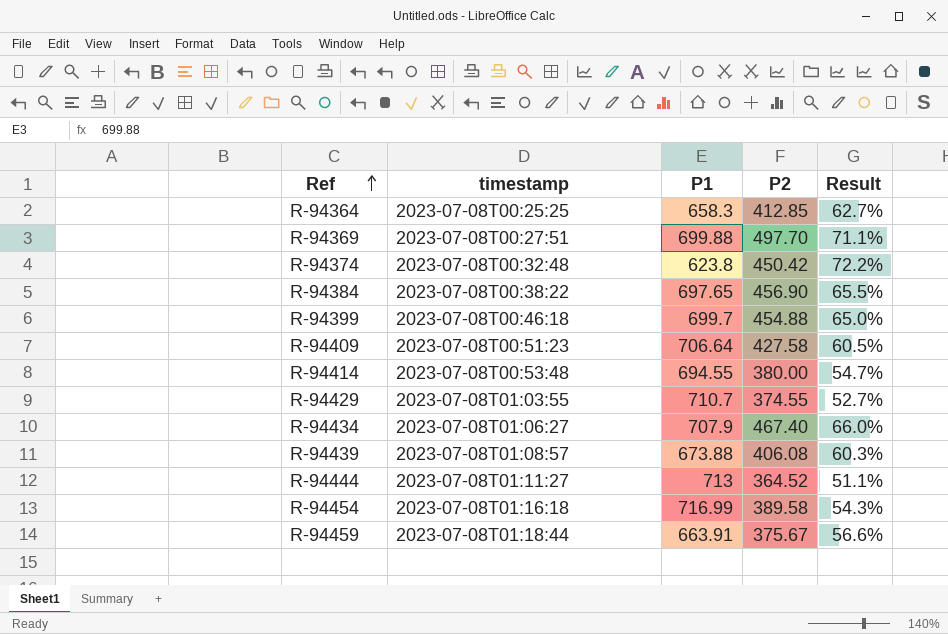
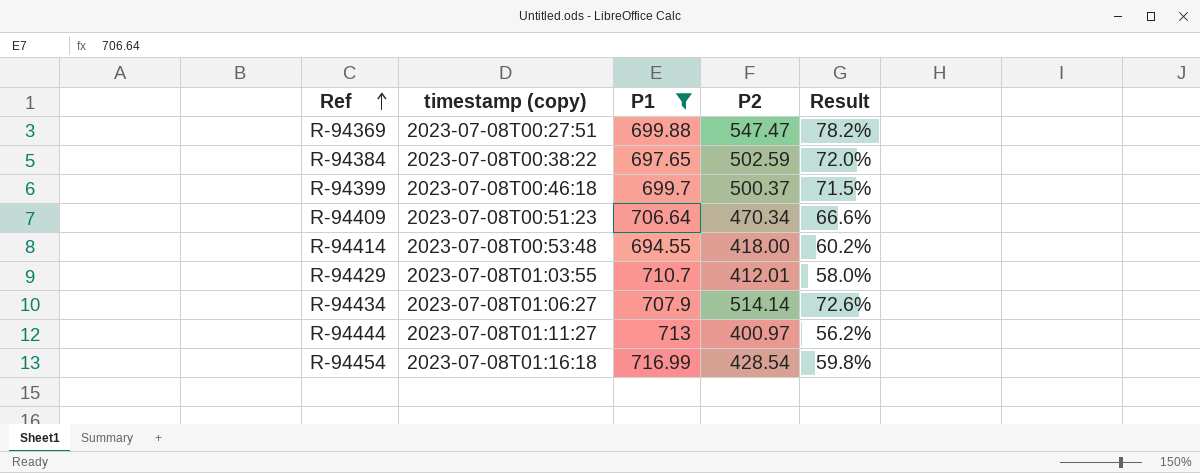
filter: none -> P1 >= 694.55
column name: timestamp -> timestamp (copy)
R-94369 | P2: 497.70 -> 547.47
R-94369 | Result: 71.1% -> 78.2%
R-94384 | P2: 456.90 -> 502.59
R-94384 | Result: 65.5% -> 72.0%
R-94399 | P2: 454.88 -> 500.37
R-94399 | Result: 65.0% -> 71.5%
R-94409 | P2: 427.58 -> 470.34
R-94409 | Result: 60.5% -> 66.6%
R-94414 | P2: 380.00 -> 418.00
R-94414 | Result: 54.7% -> 60.2%
R-94429 | P2: 374.55 -> 412.01
R-94429 | Result: 52.7% -> 58.0%
R-94434 | P2: 467.40 -> 514.14
R-94434 | Result: 66.0% -> 72.6%
R-94444 | P2: 364.52 -> 400.97
R-94444 | Result: 51.1% -> 56.2%
R-94454 | P2: 389.58 -> 428.54
R-94454 | Result: 54.3% -> 59.8%

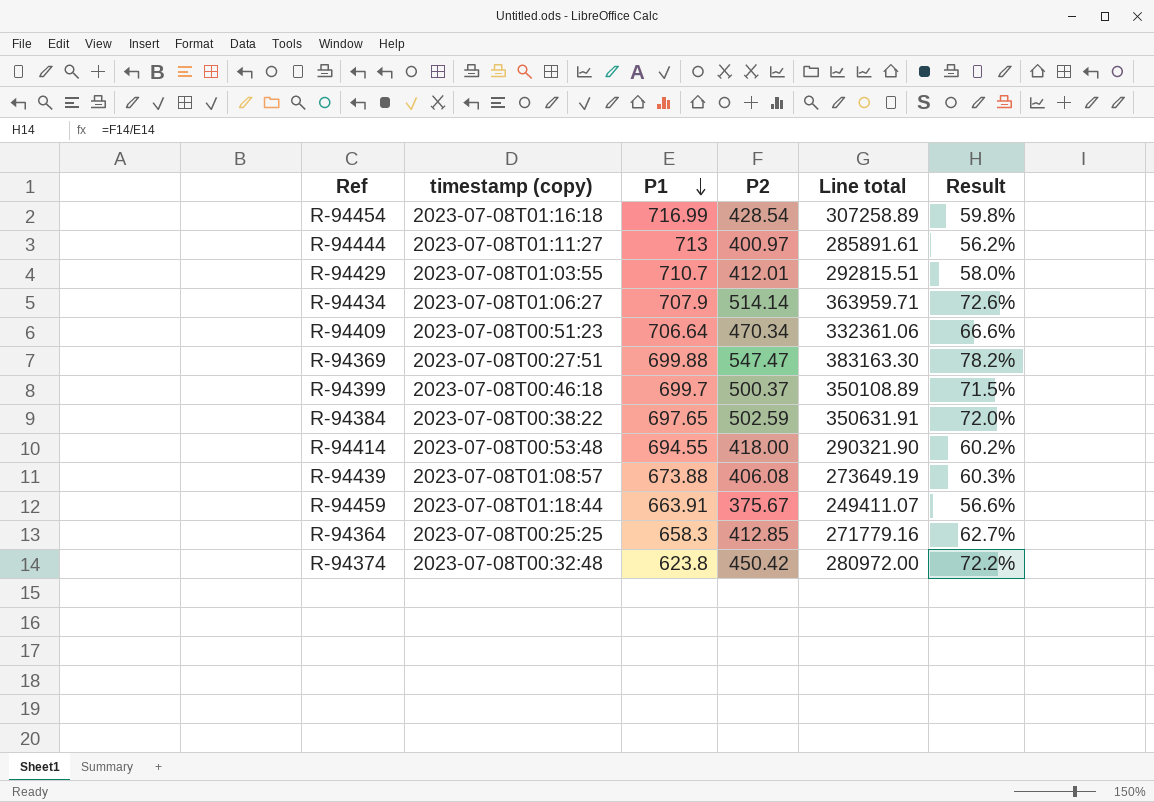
filter: P1 >= 694.55 -> none
row order: Ref ascending -> P1 descending
column Line total | formula: none -> [P1] * [P2]

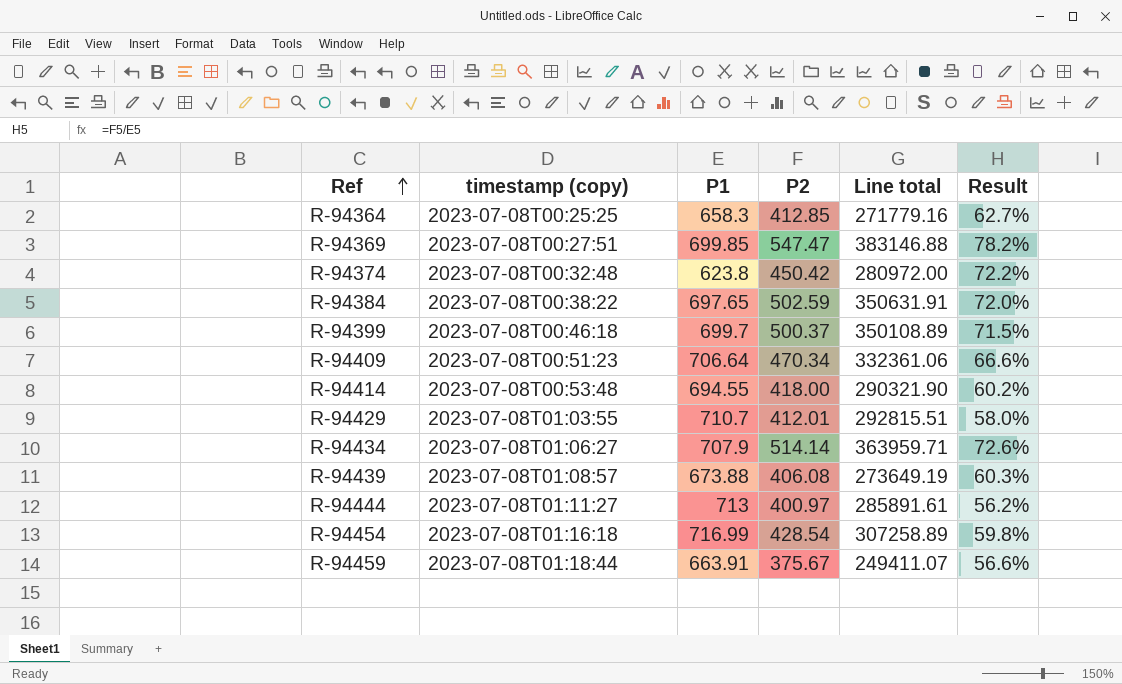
row order: P1 descending -> Ref ascending
R-94369 | P1: 699.88 -> 699.85
R-94369 | Line total: 383163.30 -> 383146.88

